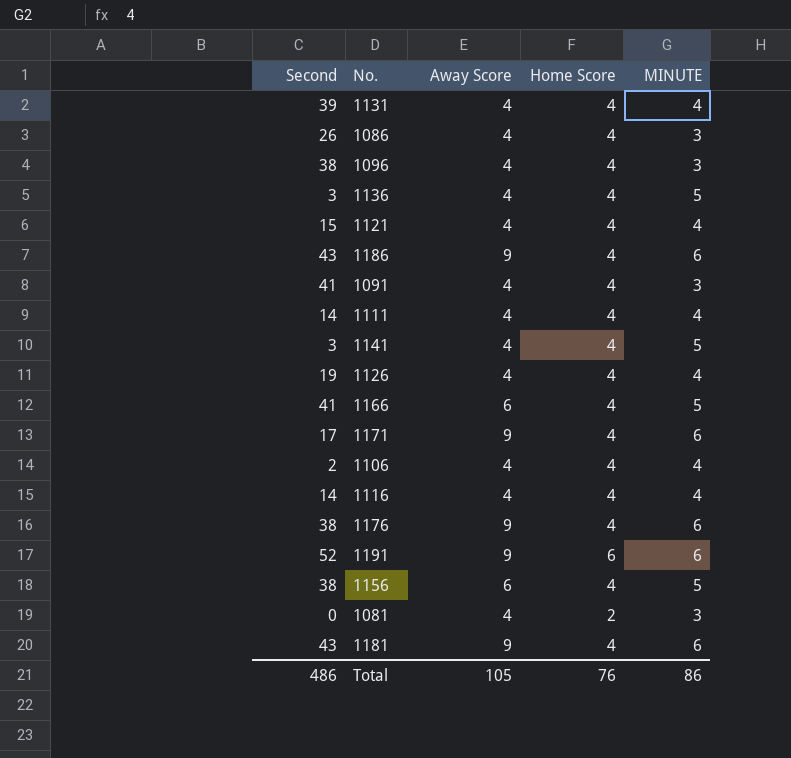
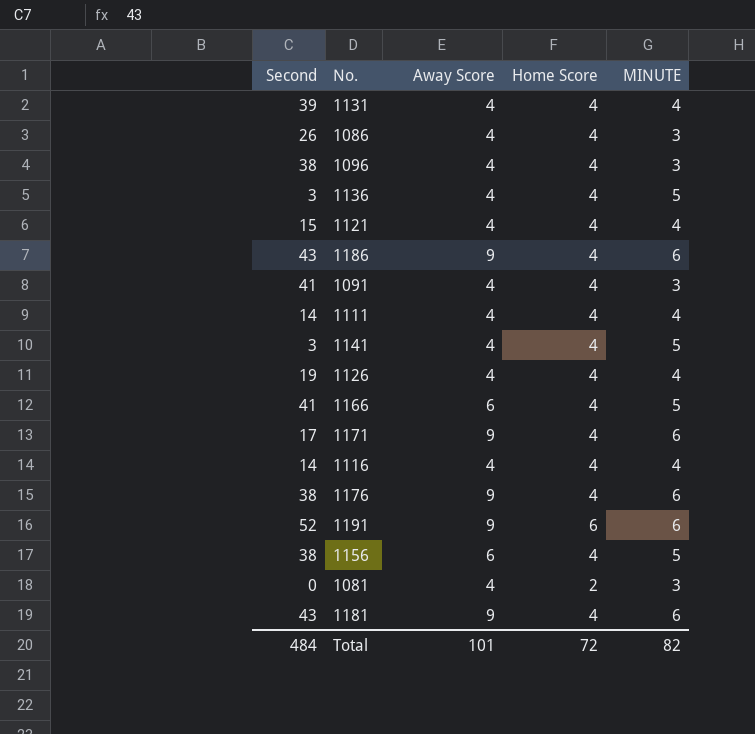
row 1106: 2 | 4 | 4 | 4 -> none
Total | Second: 486 -> 484
Total | Away Score: 105 -> 101
Total | Home Score: 76 -> 72
Total | MINUTE: 86 -> 82

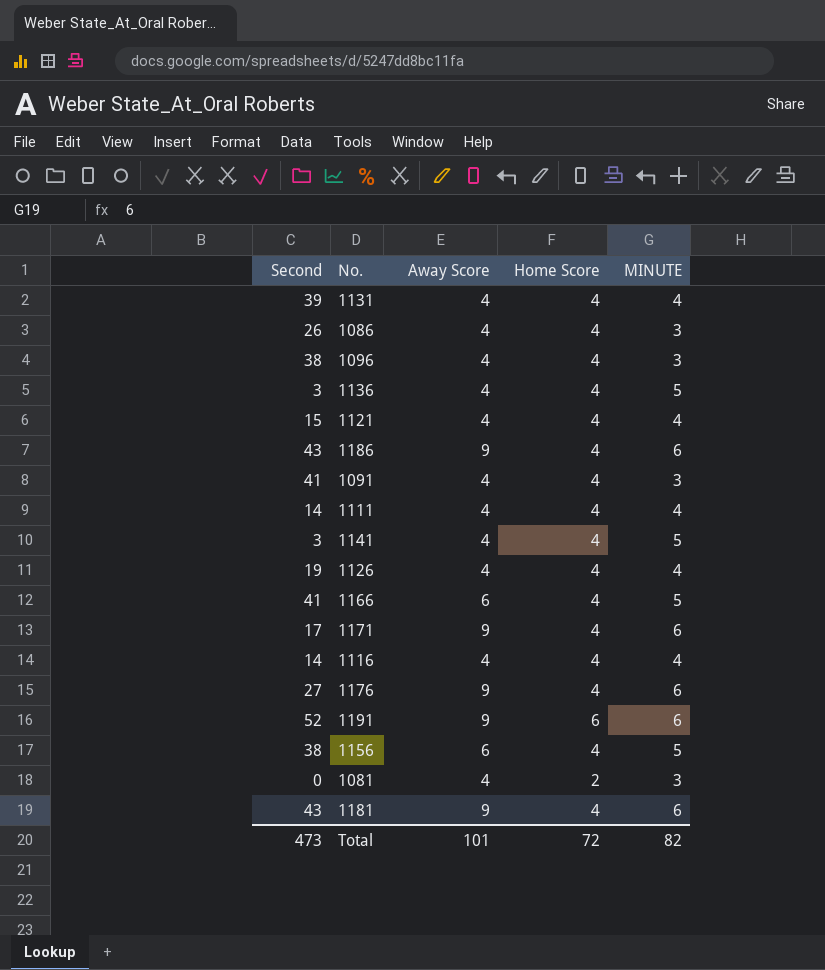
1176 | Second: 38 -> 27
Total | Second: 484 -> 473

